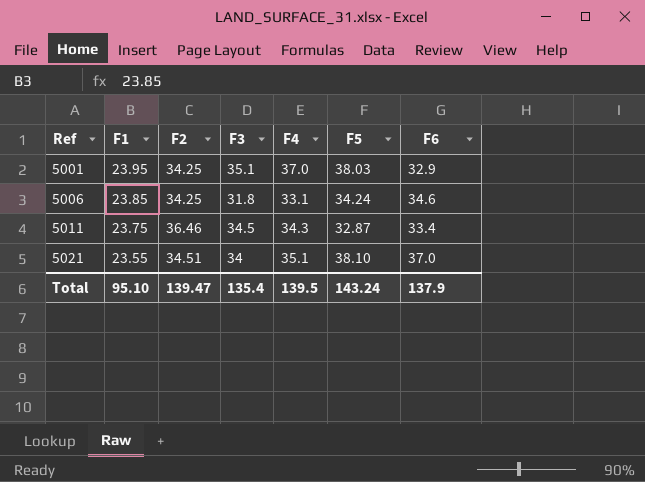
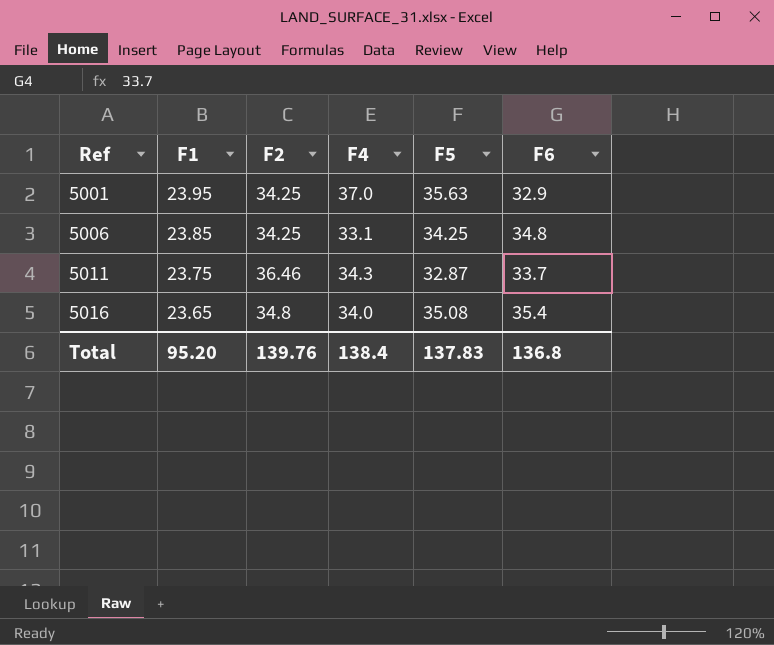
column F3 | position: 4 -> none
row 5021: 23.55 | 34.51 | 34 | 35.1 | 38.10 | 37.0 -> none
5001 | F5: 38.03 -> 35.63
5006 | F5: 34.24 -> 34.25
5006 | F6: 34.6 -> 34.8
5011 | F6: 33.4 -> 33.7
row 5016: none -> 23.65 | 34.8 | 34.0 | 35.08 | 35.4
Total | F1: 95.10 -> 95.20
Total | F2: 139.47 -> 139.76
Total | F4: 139.5 -> 138.4
Total | F5: 143.24 -> 137.83
Total | F6: 137.9 -> 136.8

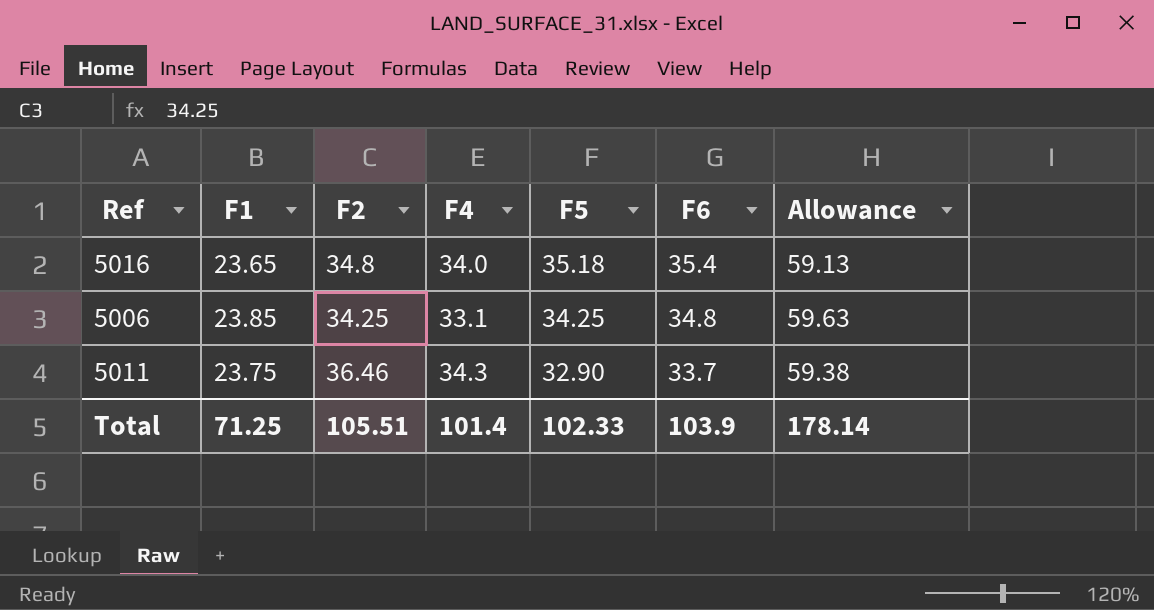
row order: Ref ascending -> F5 descending
column Allowance | formula: none -> [F1] * 2.5
row 5001: 23.95 | 34.25 | 37.0 | 35.63 | 32.9 -> none
5016 | F5: 35.08 -> 35.18
5011 | F5: 32.87 -> 32.90
Total | F1: 95.20 -> 71.25
Total | F2: 139.76 -> 105.51
Total | F4: 138.4 -> 101.4
Total | F5: 137.83 -> 102.33
Total | F6: 136.8 -> 103.9

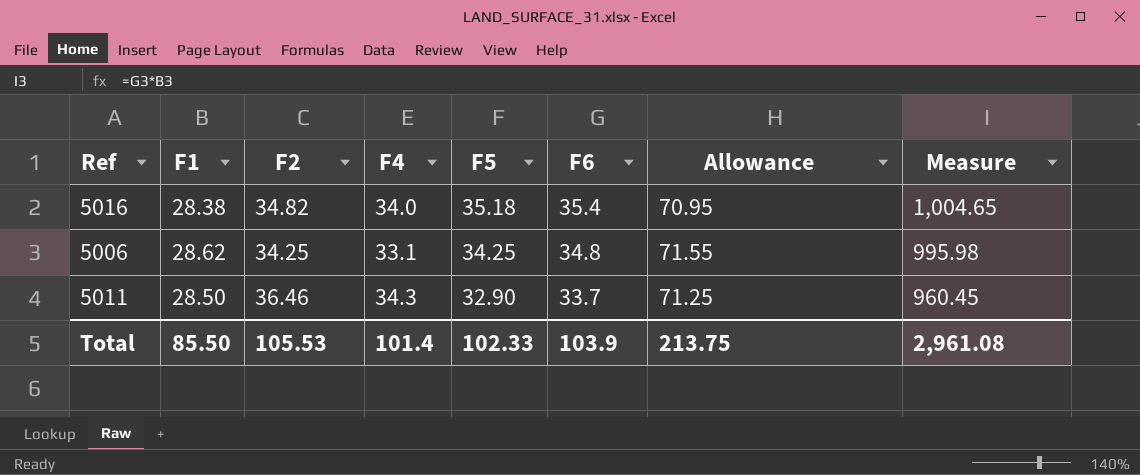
column Measure | formula: none -> [F1] * [F6]
5016 | F1: 23.65 -> 28.38
5016 | F2: 34.8 -> 34.82
5016 | Allowance: 59.13 -> 70.95
5006 | F1: 23.85 -> 28.62
5006 | Allowance: 59.63 -> 71.55
5011 | F1: 23.75 -> 28.50
5011 | Allowance: 59.38 -> 71.25
Total | F1: 71.25 -> 85.50
Total | F2: 105.51 -> 105.53
Total | Allowance: 178.14 -> 213.75

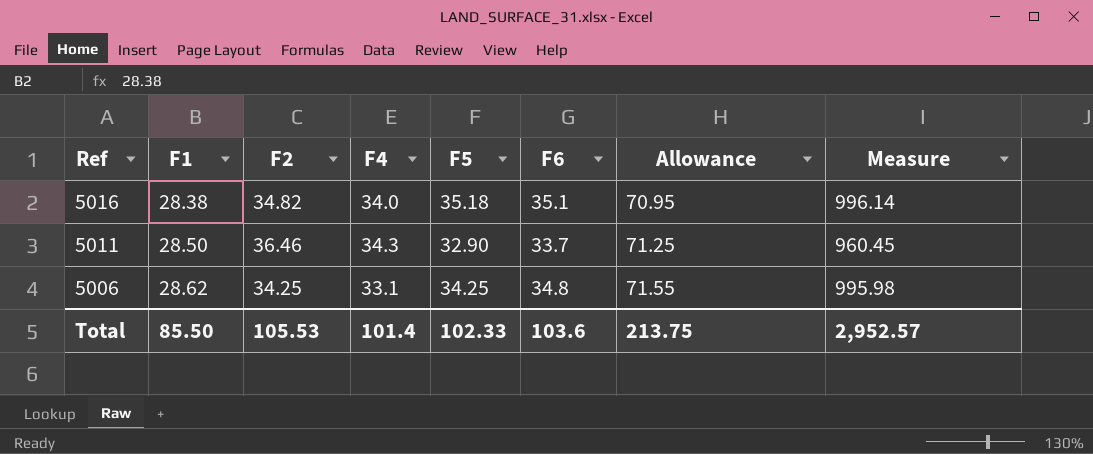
row order: F5 descending -> Ref descending
5016 | F6: 35.4 -> 35.1
5016 | Measure: 1,004.65 -> 996.14
Total | F6: 103.9 -> 103.6
Total | Measure: 2,961.08 -> 2,952.57

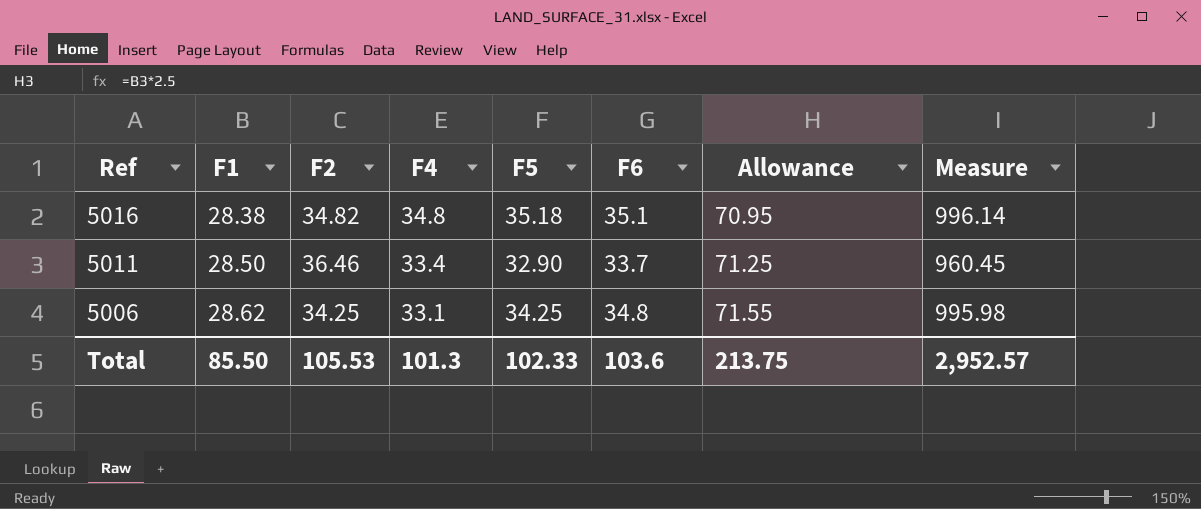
5016 | F4: 34.0 -> 34.8
5011 | F4: 34.3 -> 33.4
Total | F4: 101.4 -> 101.3

